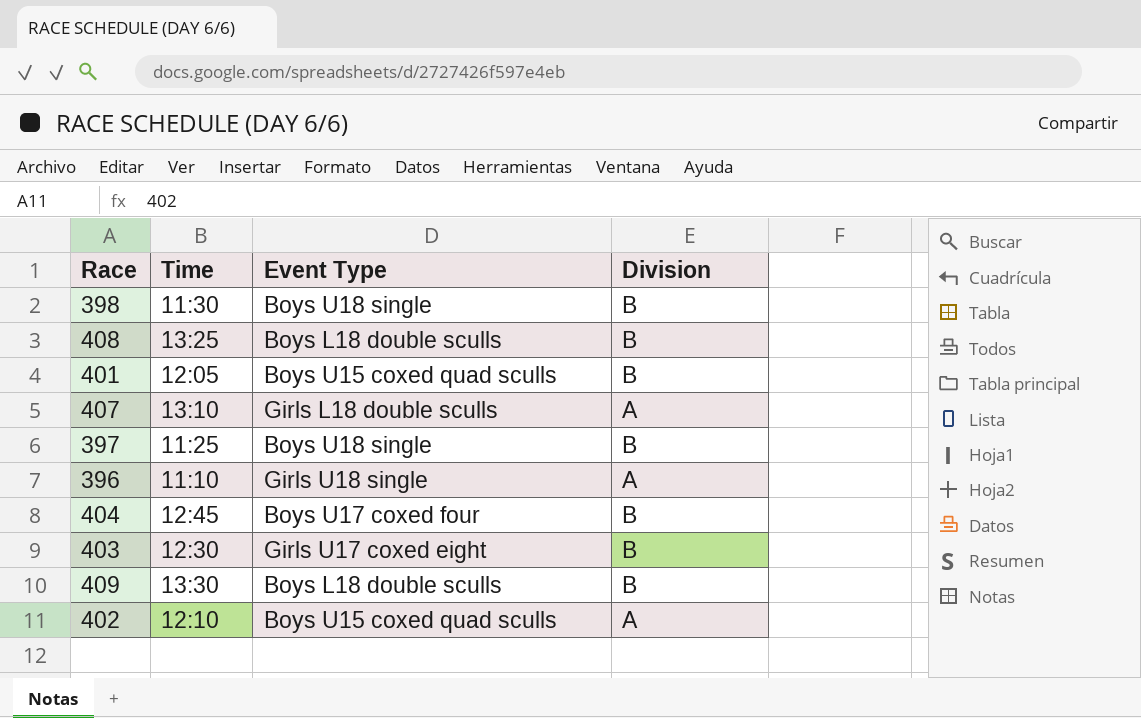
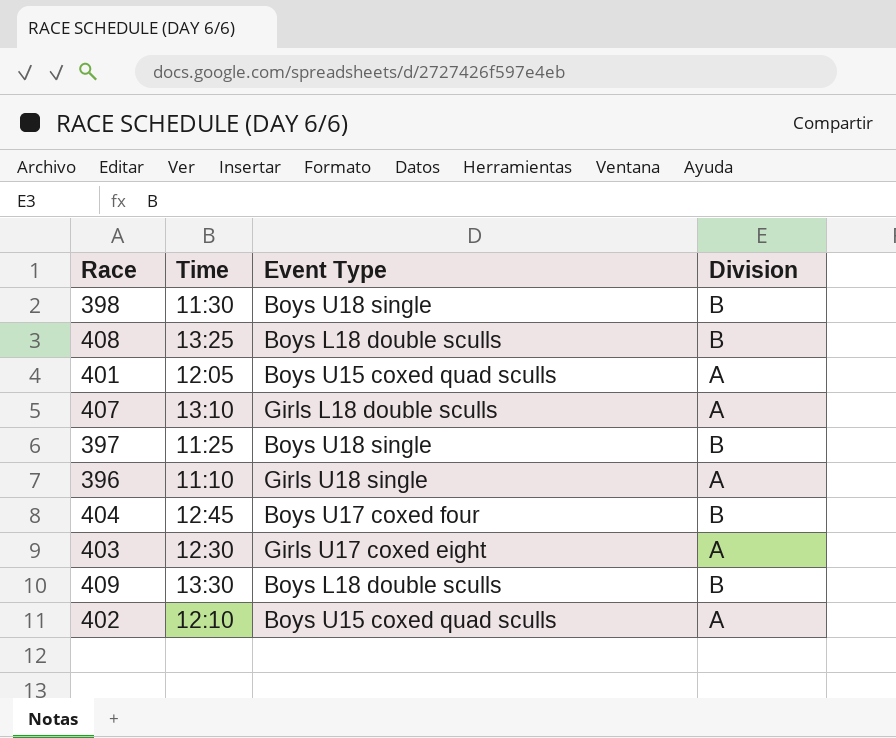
401 | Division: B -> A
403 | Division: B -> A

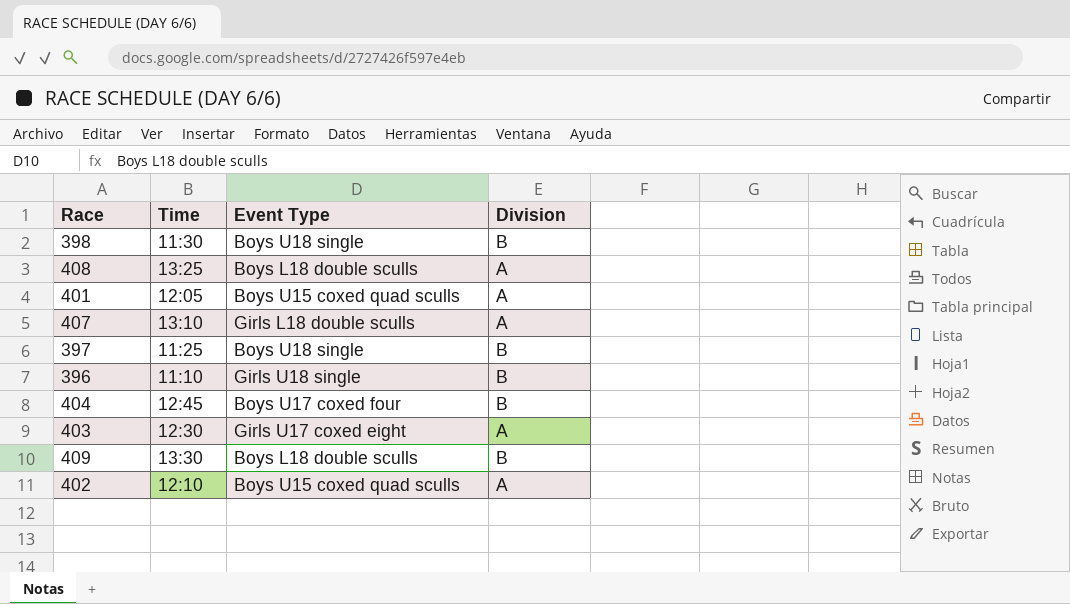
408 | Division: B -> A
396 | Division: A -> B

